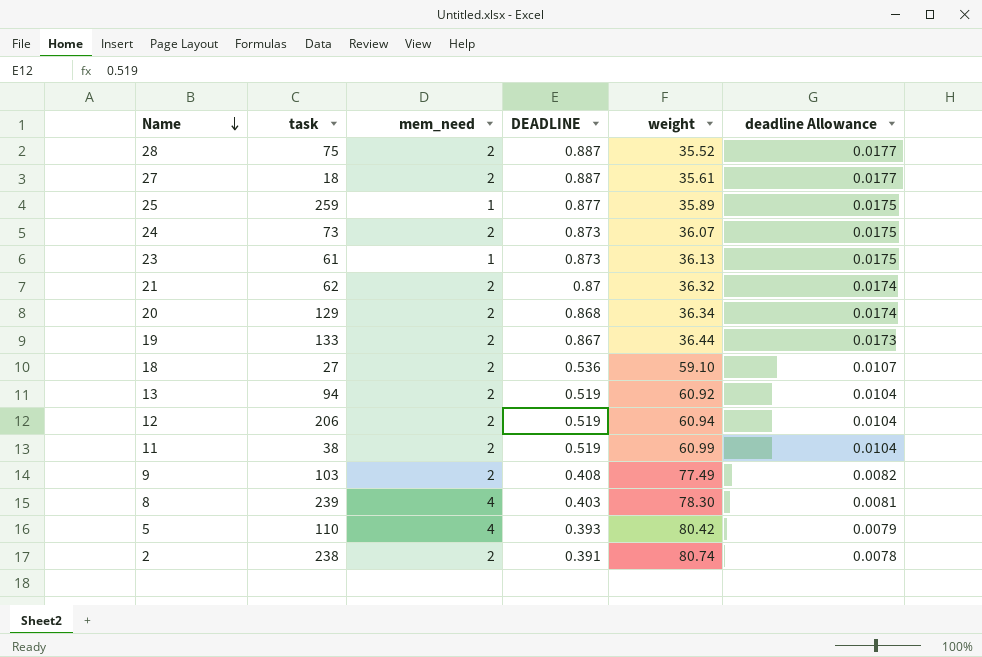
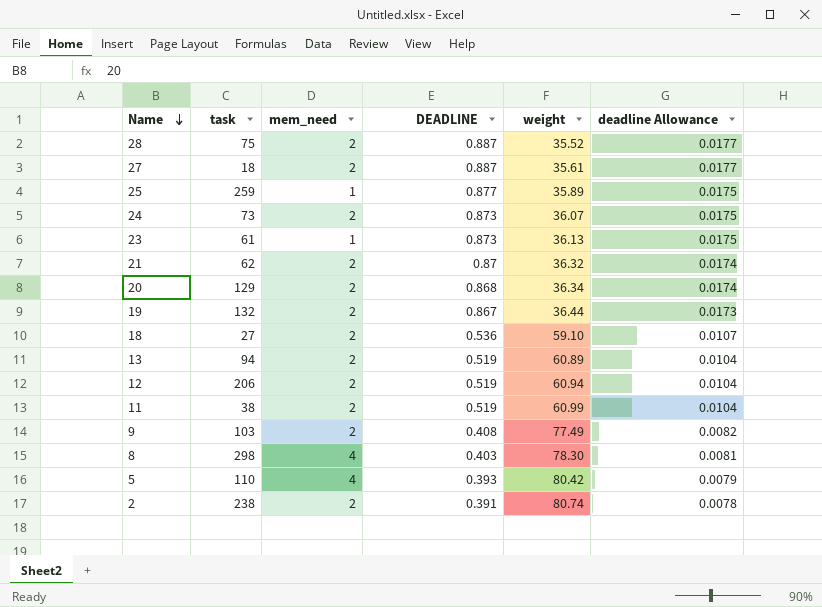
19 | task: 133 -> 132
13 | weight: 60.92 -> 60.89
8 | task: 239 -> 298

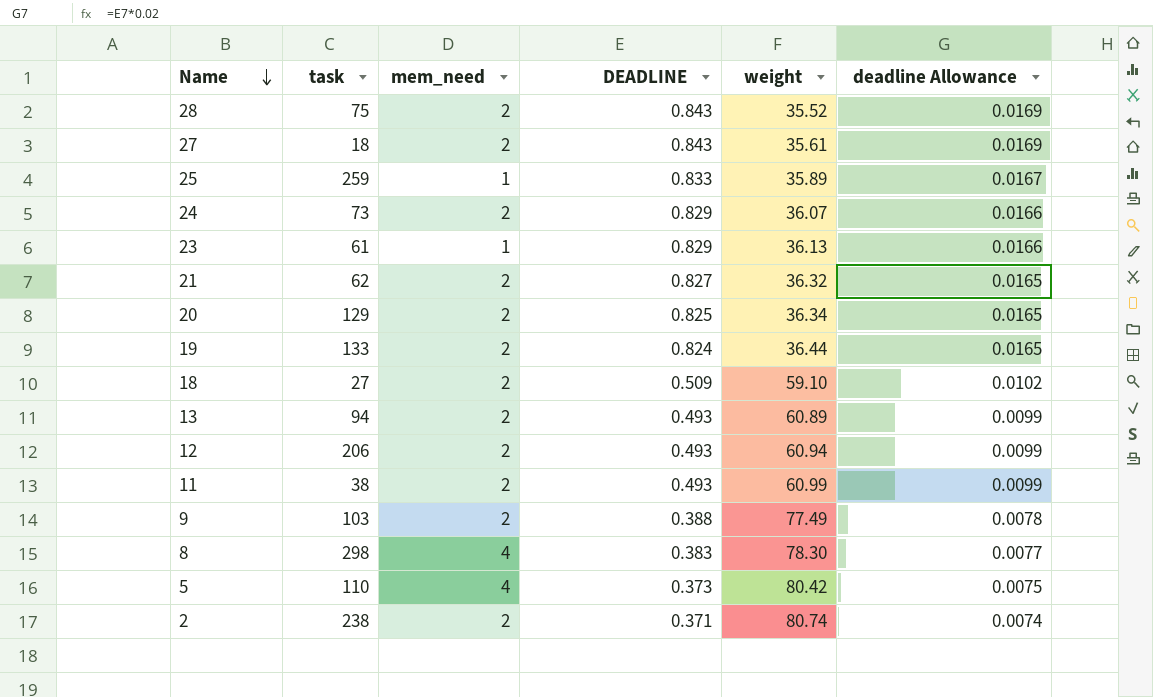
28 | DEADLINE: 0.887 -> 0.843
28 | deadline Allowance: 0.0177 -> 0.0169
27 | DEADLINE: 0.887 -> 0.843
27 | deadline Allowance: 0.0177 -> 0.0169
25 | DEADLINE: 0.877 -> 0.833
25 | deadline Allowance: 0.0175 -> 0.0167
24 | DEADLINE: 0.873 -> 0.829
24 | deadline Allowance: 0.0175 -> 0.0166
23 | DEADLINE: 0.873 -> 0.829
23 | deadline Allowance: 0.0175 -> 0.0166
21 | DEADLINE: 0.87 -> 0.827
21 | deadline Allowance: 0.0174 -> 0.0165
20 | DEADLINE: 0.868 -> 0.825
20 | deadline Allowance: 0.0174 -> 0.0165
19 | task: 132 -> 133
19 | DEADLINE: 0.867 -> 0.824
19 | deadline Allowance: 0.0173 -> 0.0165
18 | DEADLINE: 0.536 -> 0.509
18 | deadline Allowance: 0.0107 -> 0.0102
13 | DEADLINE: 0.519 -> 0.493
13 | deadline Allowance: 0.0104 -> 0.0099
12 | DEADLINE: 0.519 -> 0.493
12 | deadline Allowance: 0.0104 -> 0.0099
11 | DEADLINE: 0.519 -> 0.493
11 | deadline Allowance: 0.0104 -> 0.0099
9 | DEADLINE: 0.408 -> 0.388
9 | deadline Allowance: 0.0082 -> 0.0078
8 | DEADLINE: 0.403 -> 0.383
8 | deadline Allowance: 0.0081 -> 0.0077
5 | DEADLINE: 0.393 -> 0.373
5 | deadline Allowance: 0.0079 -> 0.0075
2 | DEADLINE: 0.391 -> 0.371
2 | deadline Allowance: 0.0078 -> 0.0074

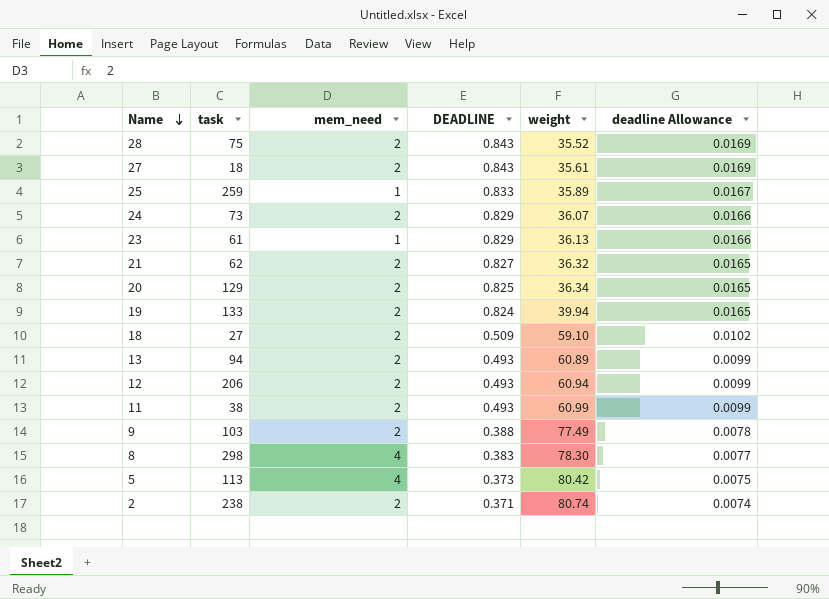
19 | weight: 36.44 -> 39.94
5 | task: 110 -> 113

